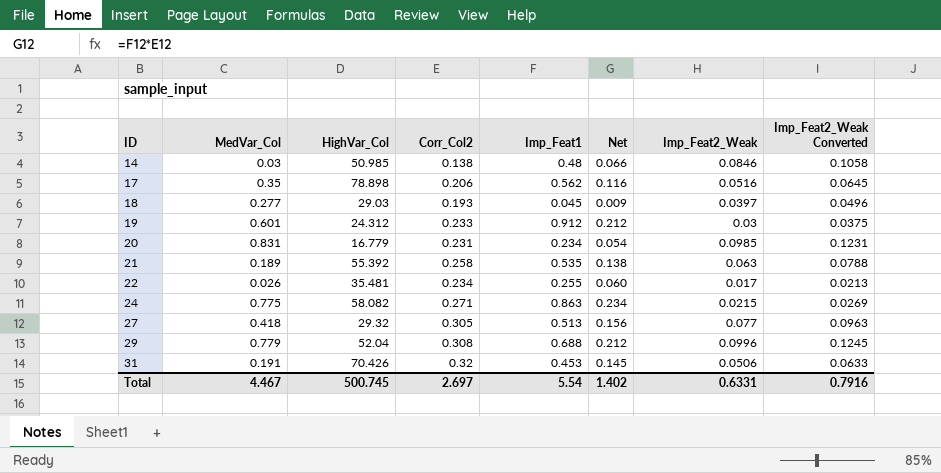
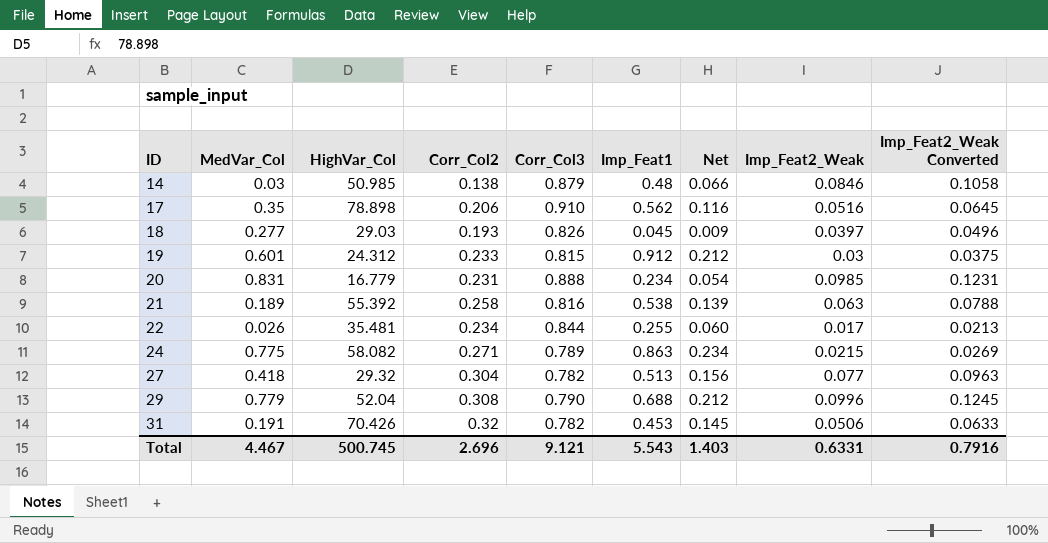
column Corr_Col3 | position: none -> 5
21 | Imp_Feat1: 0.535 -> 0.538
21 | Net: 0.138 -> 0.139
27 | Corr_Col2: 0.305 -> 0.304
Total | Corr_Col2: 2.697 -> 2.696
Total | Imp_Feat1: 5.54 -> 5.543
Total | Net: 1.402 -> 1.403

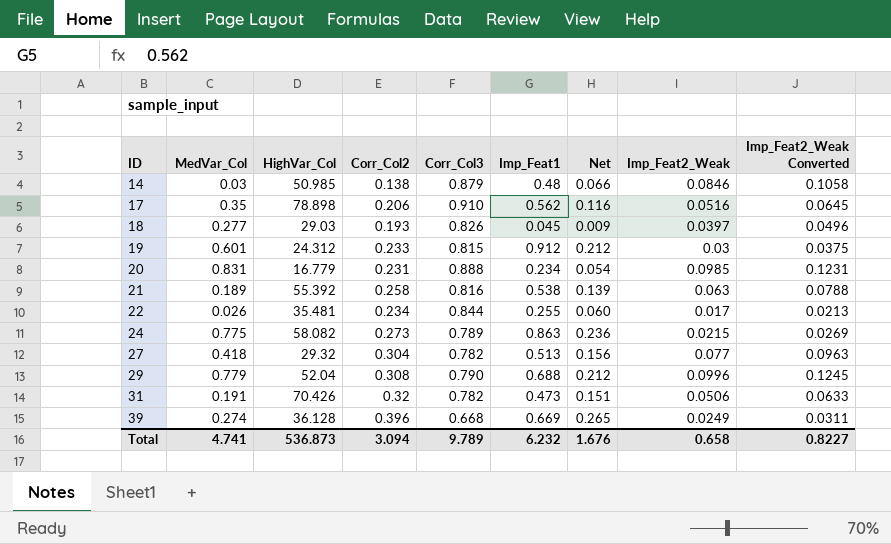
24 | Corr_Col2: 0.271 -> 0.273
24 | Net: 0.234 -> 0.236
31 | Imp_Feat1: 0.453 -> 0.473
31 | Net: 0.145 -> 0.151
row 39: none -> 0.274 | 36.128 | 0.396 | 0.668 | 0.669 | 0.265 | 0.0249 | 0.0311
Total | MedVar_Col: 4.467 -> 4.741
Total | HighVar_Col: 500.745 -> 536.873
Total | Corr_Col2: 2.696 -> 3.094
Total | Corr_Col3: 9.121 -> 9.789
Total | Imp_Feat1: 5.543 -> 6.232
Total | Net: 1.403 -> 1.676
Total | Imp_Feat2_Weak: 0.6331 -> 0.658
Total | Imp_Feat2_Weak Converted: 0.7916 -> 0.8227

